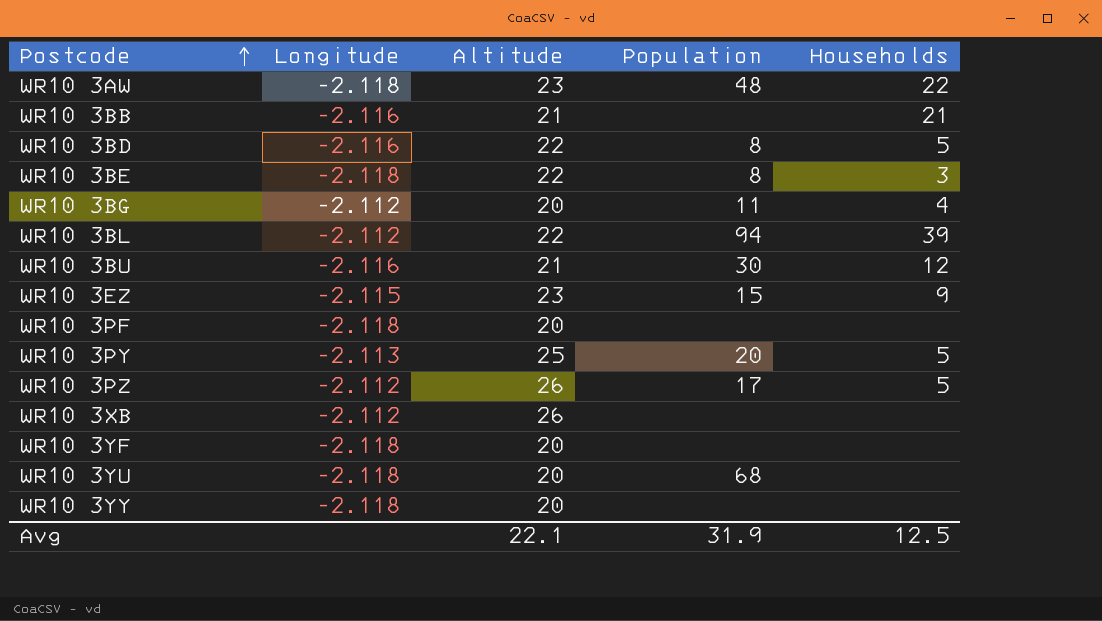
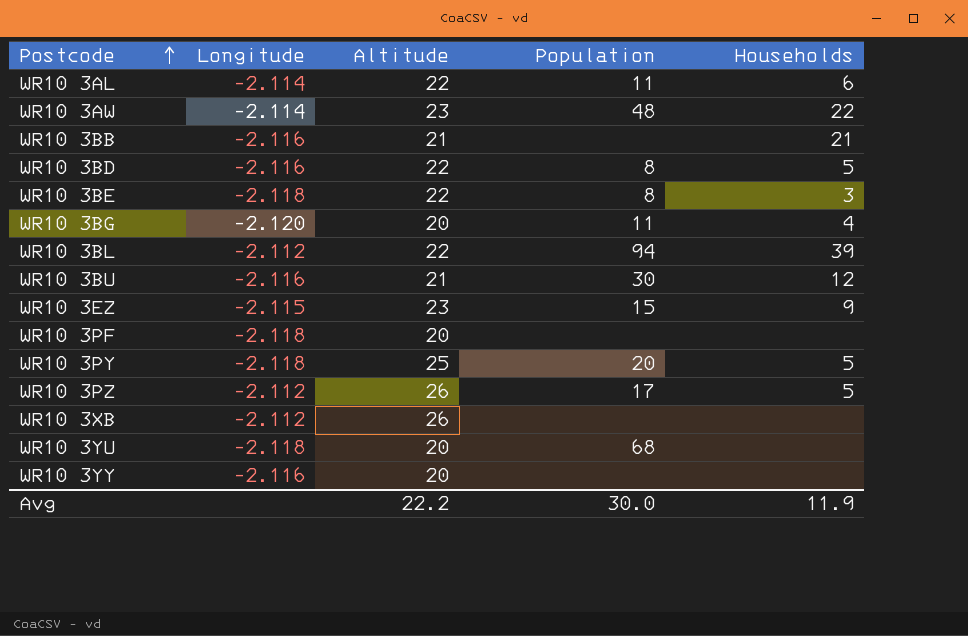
row WR10 3YF: -2.118 | 20 | none | none -> none
row WR10 3AL: none -> -2.114 | 22 | 11 | 6
WR10 3AW | Longitude: -2.118 -> -2.114
WR10 3BG | Longitude: -2.112 -> -2.120
WR10 3PY | Longitude: -2.113 -> -2.118
WR10 3YY | Longitude: -2.118 -> -2.116
Avg | Altitude: 22.1 -> 22.2
Avg | Population: 31.9 -> 30.0
Avg | Households: 12.5 -> 11.9

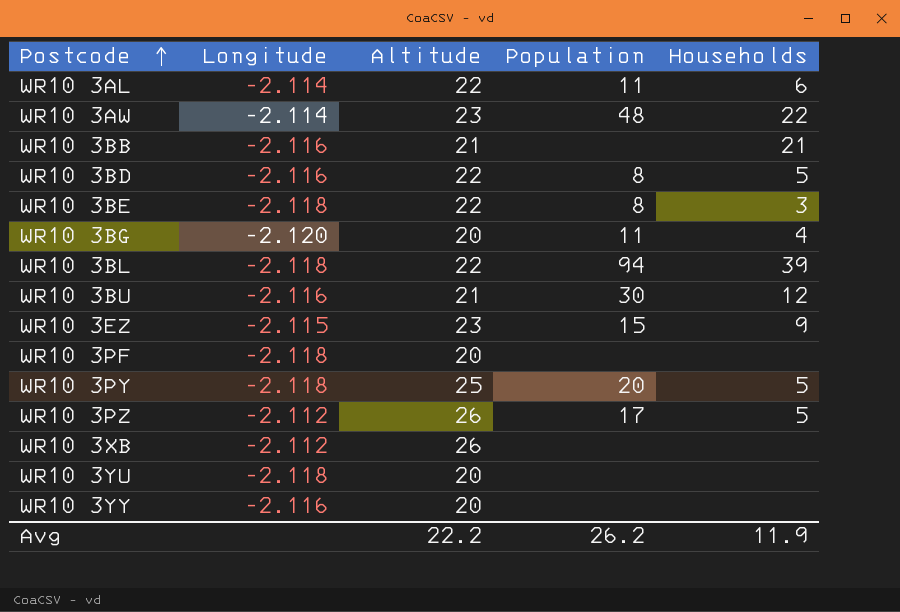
WR10 3BL | Longitude: -2.112 -> -2.118
WR10 3YU | Population: 68 -> none
Avg | Population: 30.0 -> 26.2

